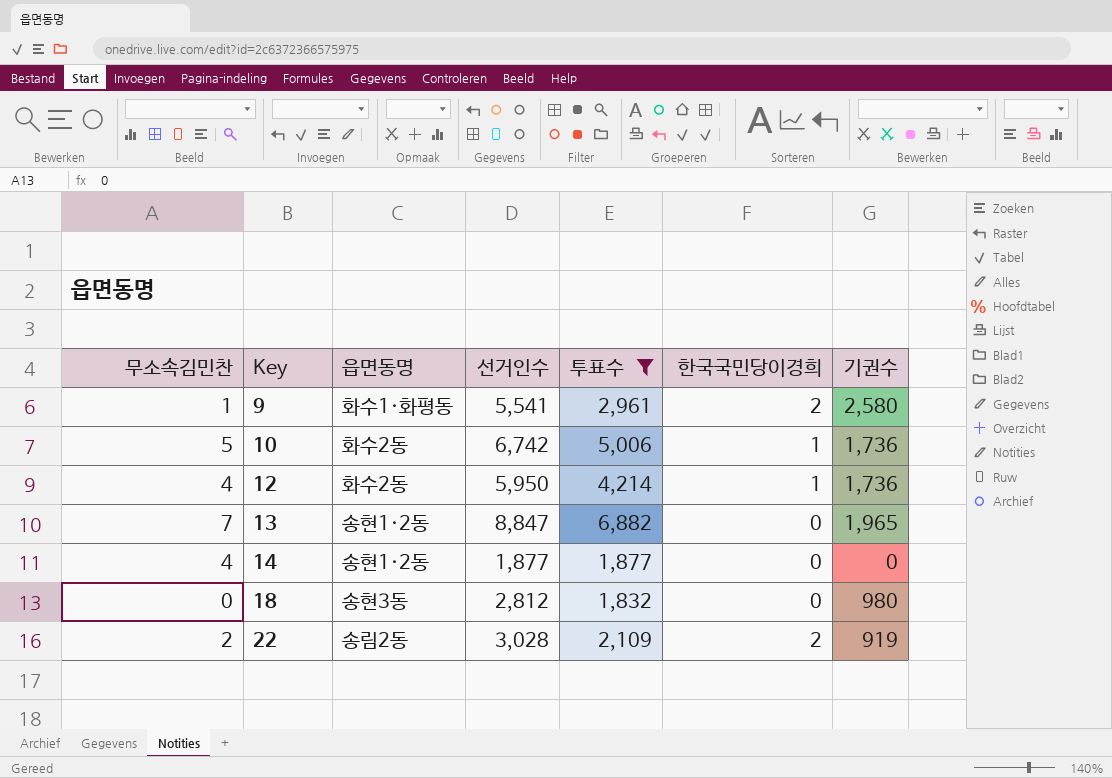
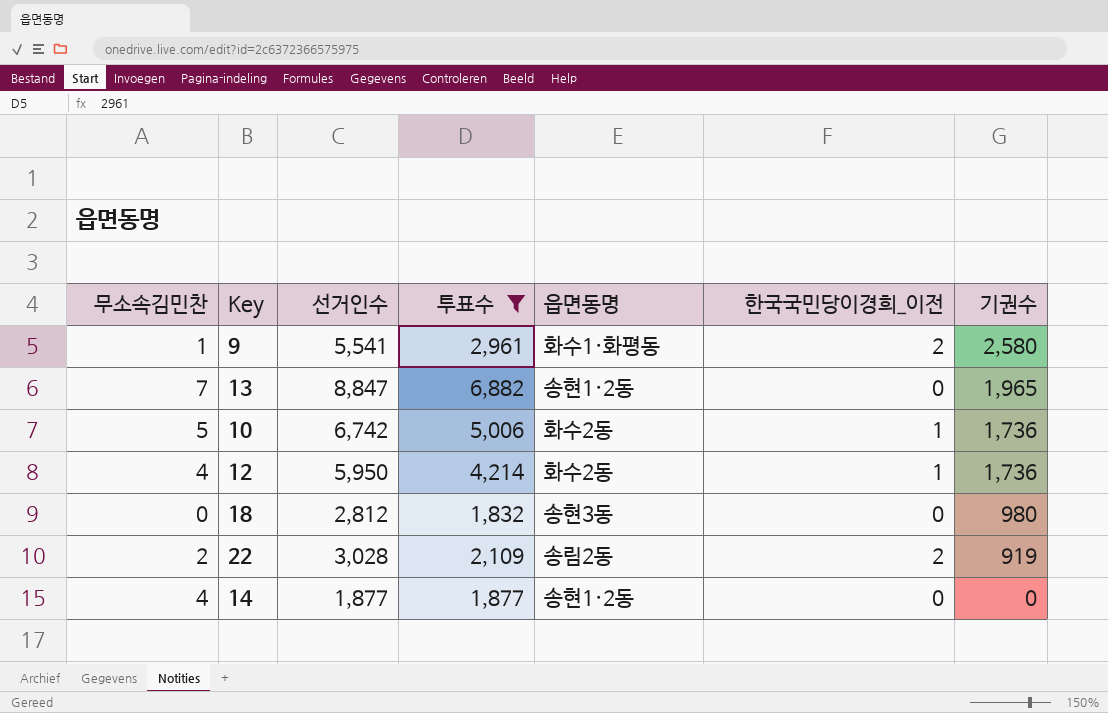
row order: Key ascending -> 기권수 descending
column 읍면동명 | position: 3 -> 5
column name: 한국국민당이경희 -> 한국국민당이경희_이전

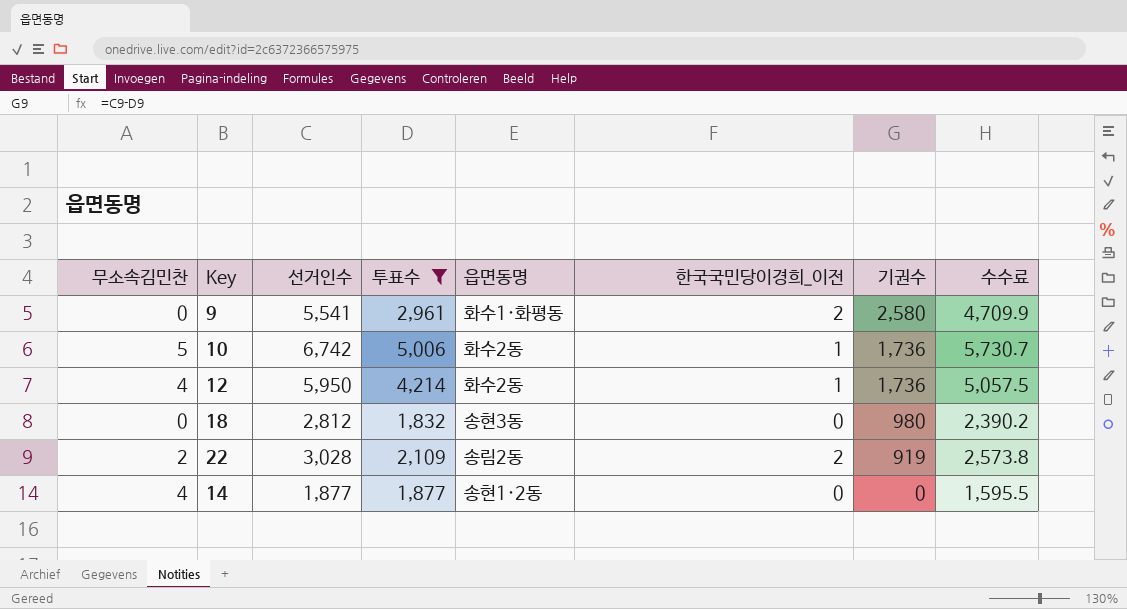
column 수수료 | formula: none -> [선거인수] * 0.85
row 13: 7 | 8,847 | 6,882 | 송현1·2동 | 0 | 1,965 -> none
9 | 무소속김민찬: 1 -> 0

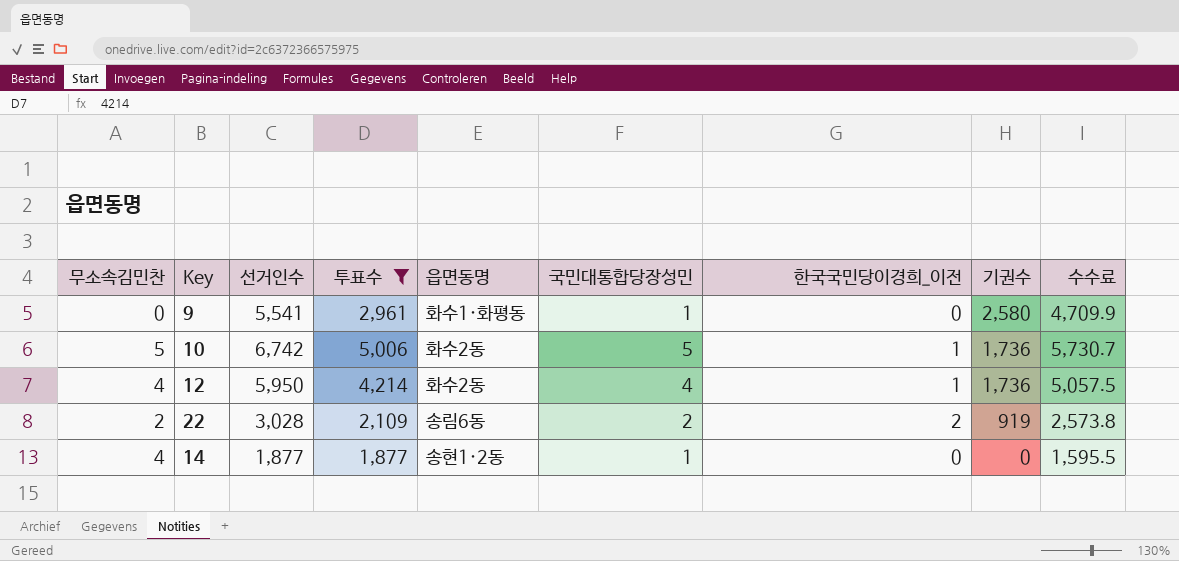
column 국민대통합당장성민 | position: none -> 6
row 18: 0 | 2,812 | 1,832 | 송현3동 | 0 | 980 | 2,390.2 -> none
9 | 한국국민당이경희_이전: 2 -> 0
22 | 읍면동명: 송림2동 -> 송림6동

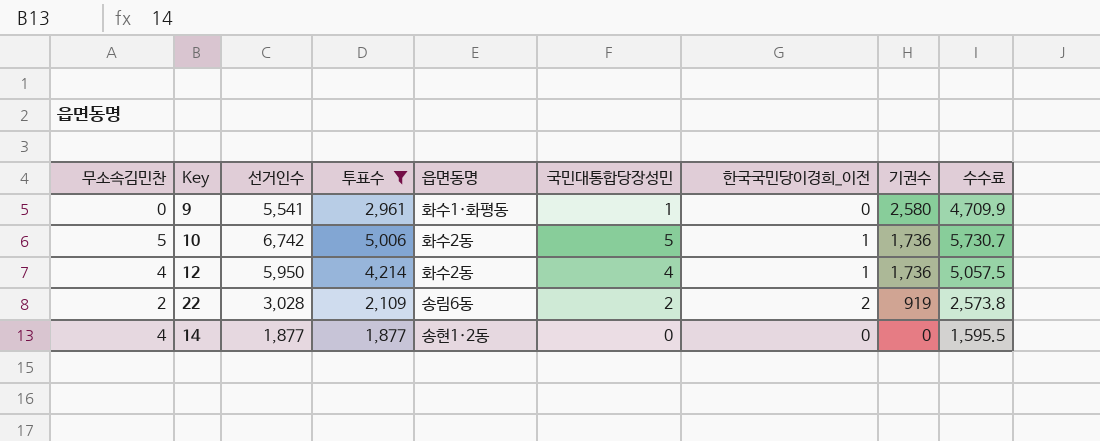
14 | 국민대통합당장성민: 1 -> 0

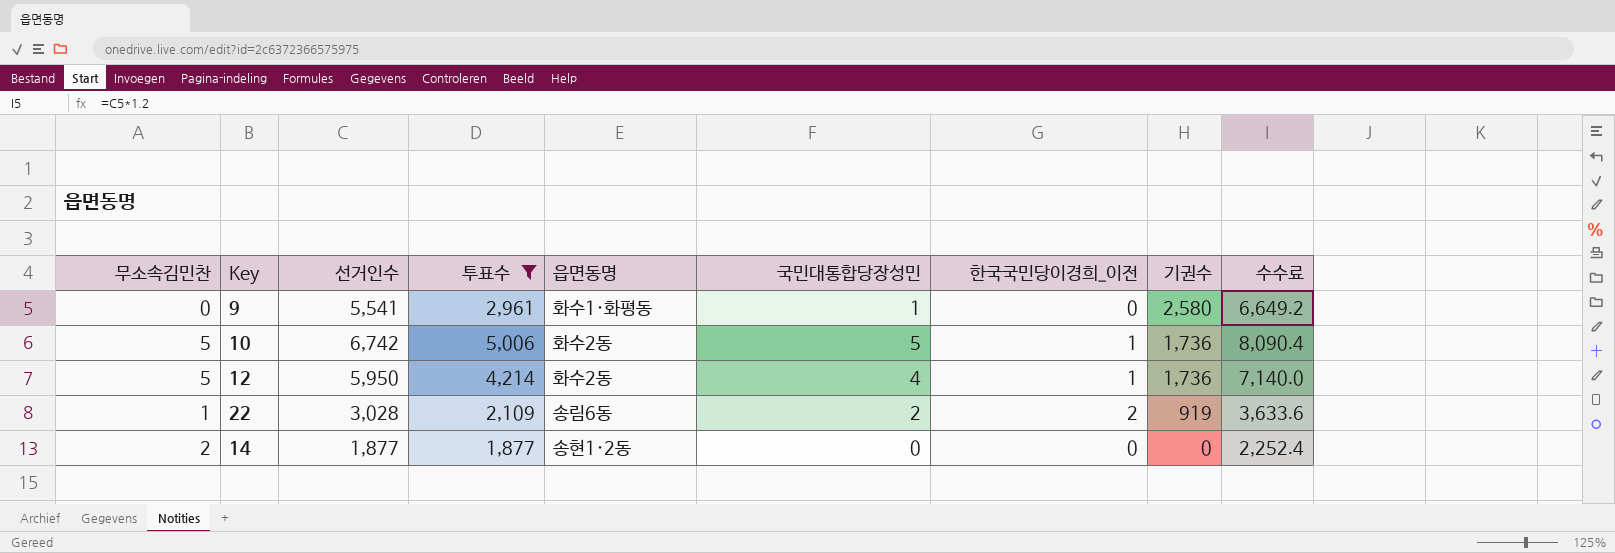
column 수수료 | formula: [선거인수] * 0.85 -> [선거인수] * 1.2
12 | 무소속김민찬: 4 -> 5
22 | 무소속김민찬: 2 -> 1
14 | 무소속김민찬: 4 -> 2

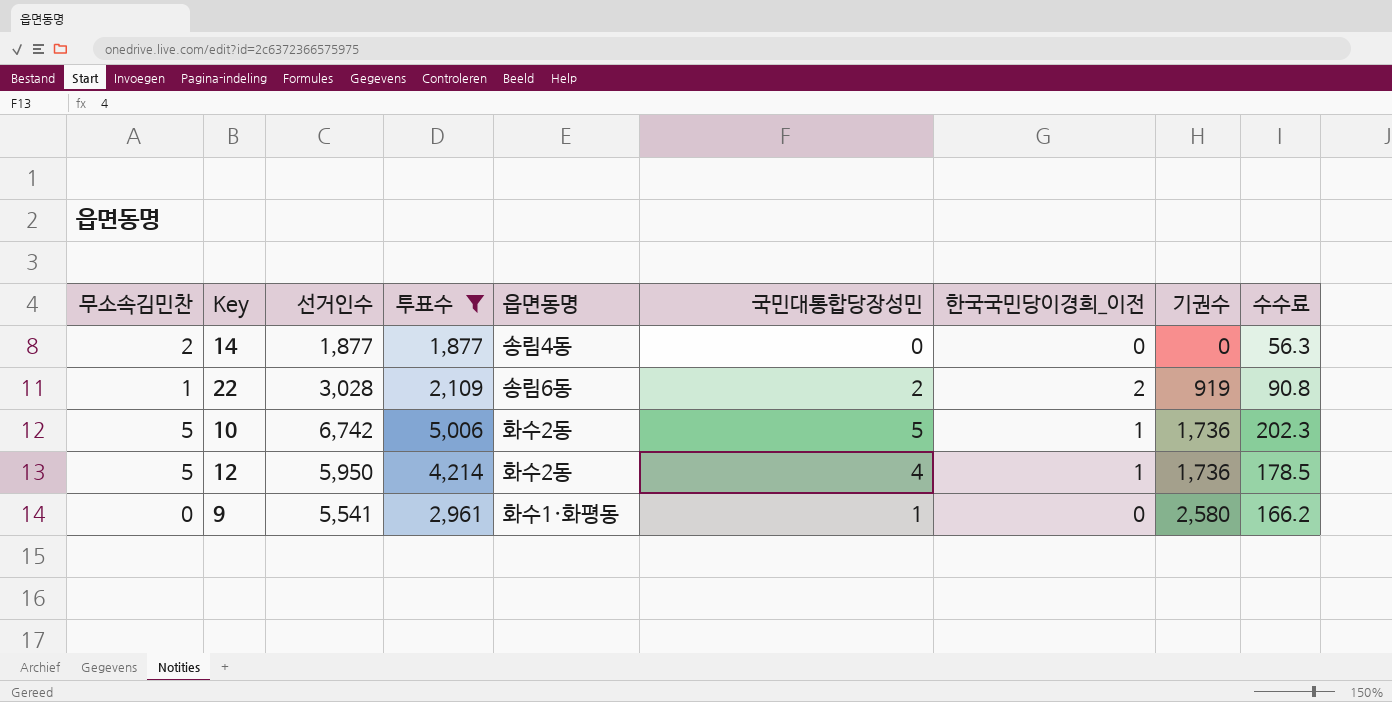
row order: 기권수 descending -> 기권수 ascending
column 수수료 | formula: [선거인수] * 1.2 -> [선거인수] * 0.03
14 | 읍면동명: 송현1·2동 -> 송림4동

